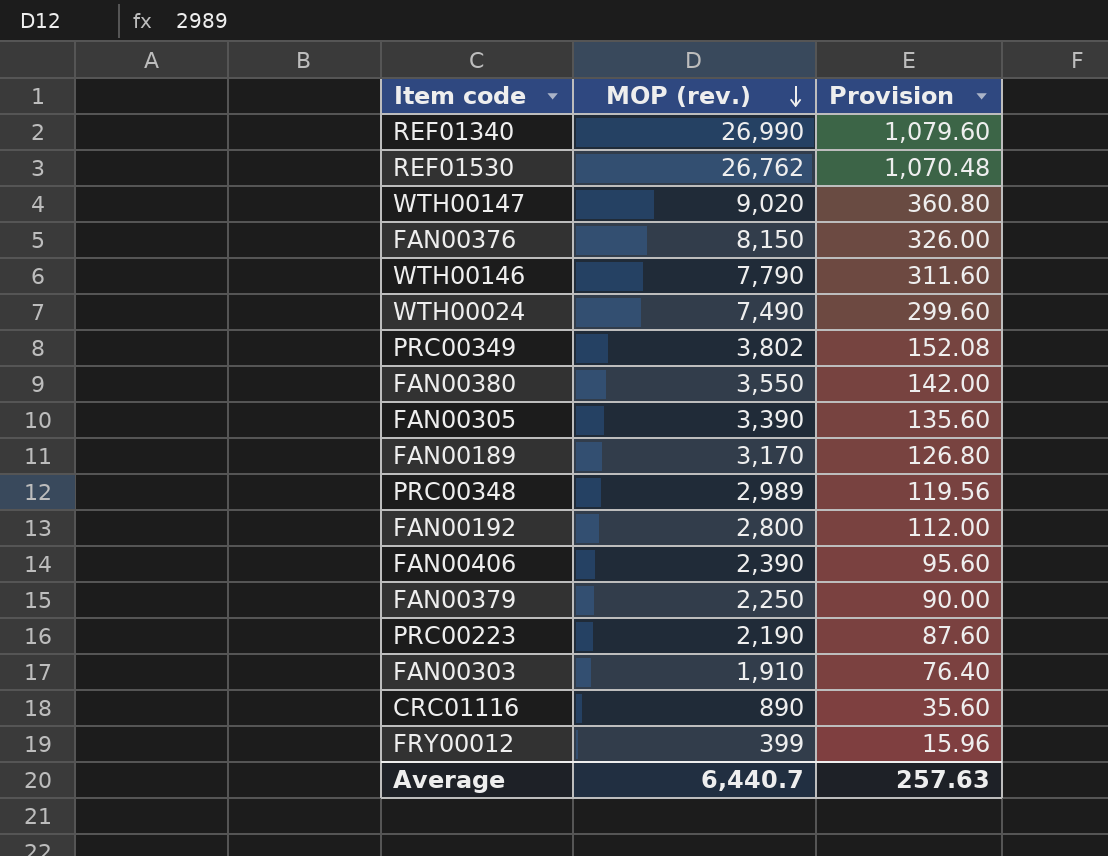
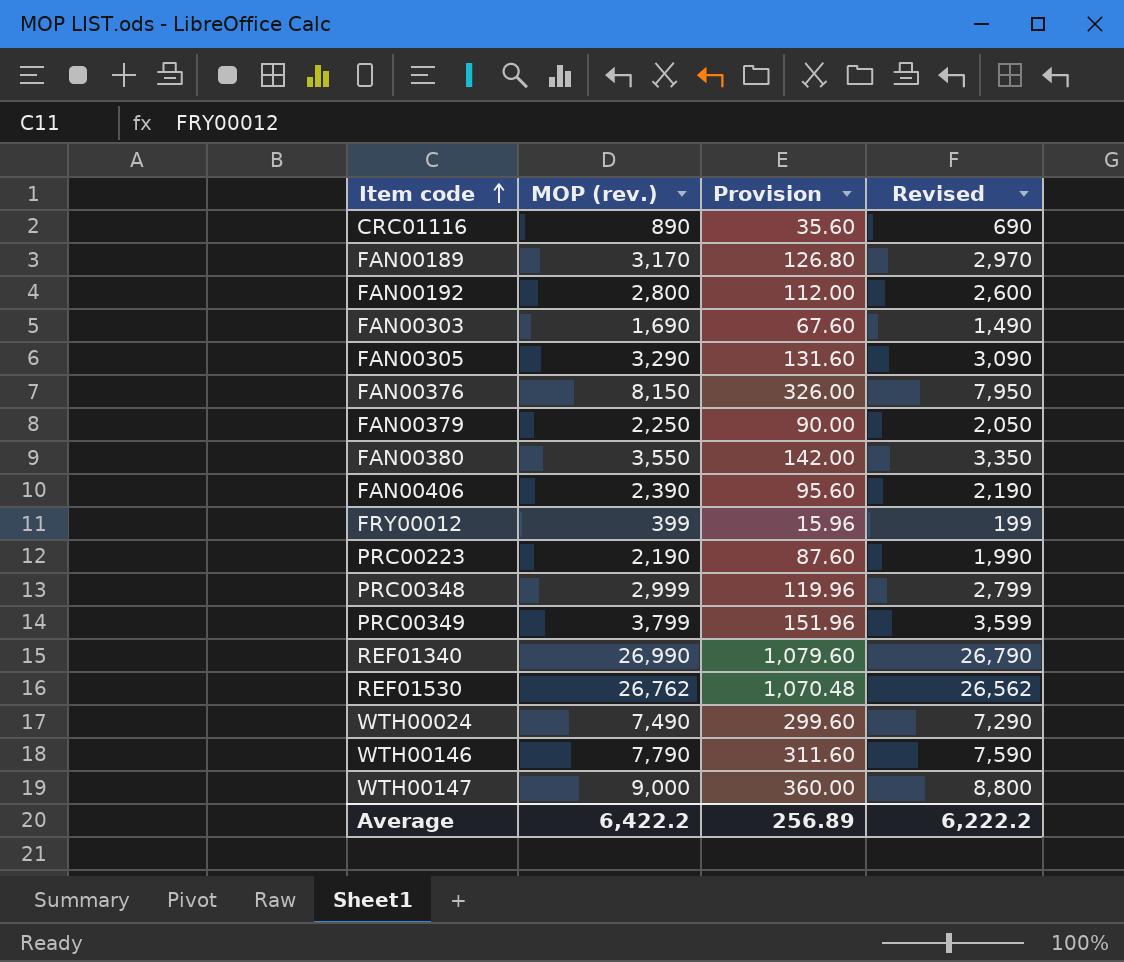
row order: MOP (rev.) descending -> Item code ascending
column Revised | formula: none -> [MOP (rev.)] - 200
FAN00303 | MOP (rev.): 1,910 -> 1,690
FAN00303 | Provision: 76.40 -> 67.60
FAN00305 | MOP (rev.): 3,390 -> 3,290
FAN00305 | Provision: 135.60 -> 131.60
PRC00348 | MOP (rev.): 2,989 -> 2,999
PRC00348 | Provision: 119.56 -> 119.96
PRC00349 | MOP (rev.): 3,802 -> 3,799
PRC00349 | Provision: 152.08 -> 151.96
WTH00147 | MOP (rev.): 9,020 -> 9,000
WTH00147 | Provision: 360.80 -> 360.00
Average | MOP (rev.): 6,440.7 -> 6,422.2
Average | Provision: 257.63 -> 256.89

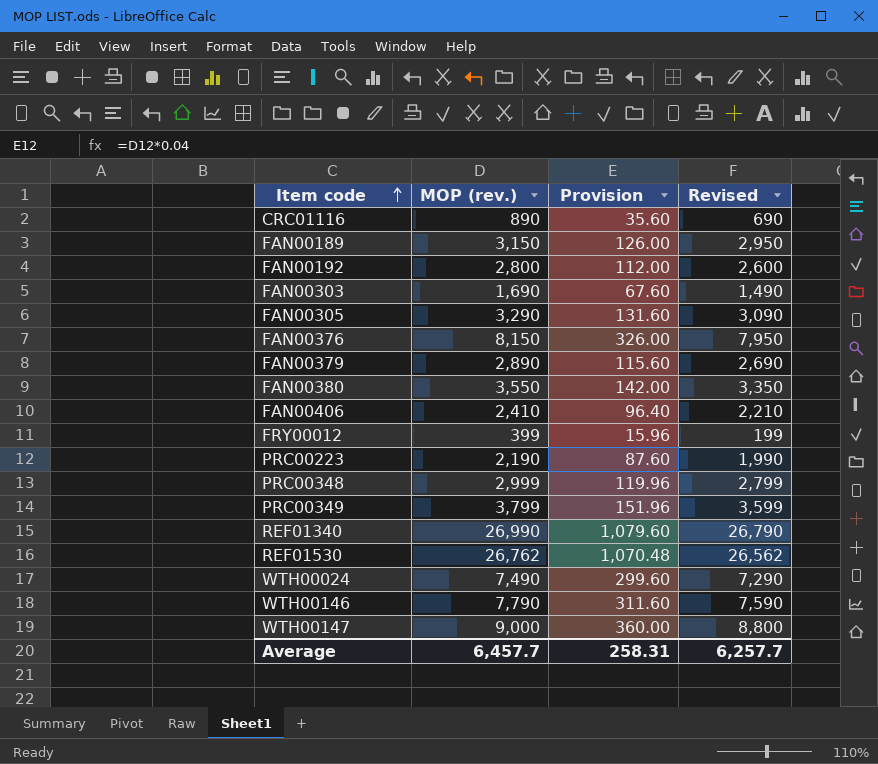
FAN00189 | MOP (rev.): 3,170 -> 3,150
FAN00189 | Provision: 126.80 -> 126.00
FAN00189 | Revised: 2,970 -> 2,950
FAN00379 | MOP (rev.): 2,250 -> 2,890
FAN00379 | Provision: 90.00 -> 115.60
FAN00379 | Revised: 2,050 -> 2,690
FAN00406 | MOP (rev.): 2,390 -> 2,410
FAN00406 | Provision: 95.60 -> 96.40
FAN00406 | Revised: 2,190 -> 2,210
Average | MOP (rev.): 6,422.2 -> 6,457.7
Average | Provision: 256.89 -> 258.31
Average | Revised: 6,222.2 -> 6,257.7

